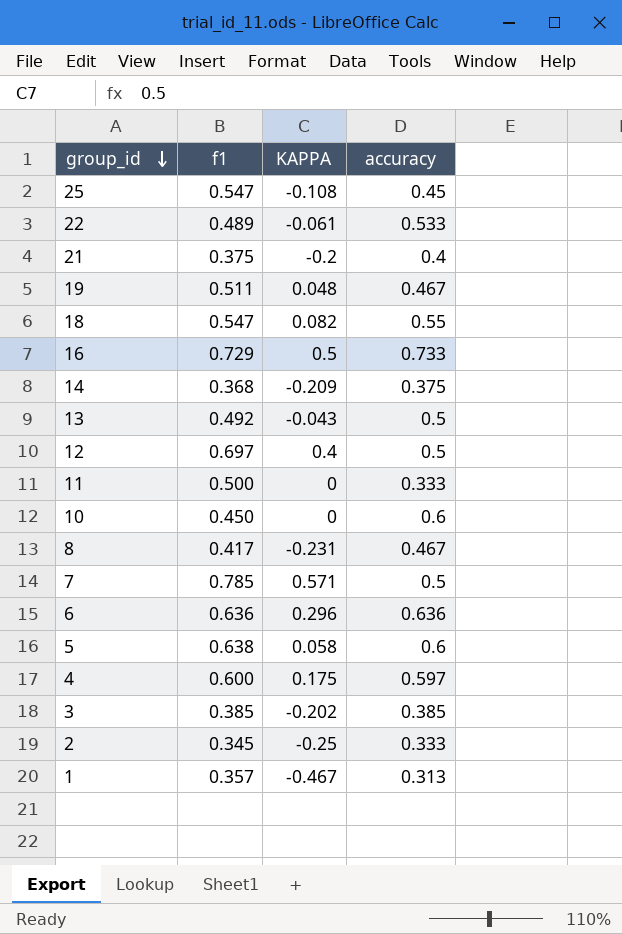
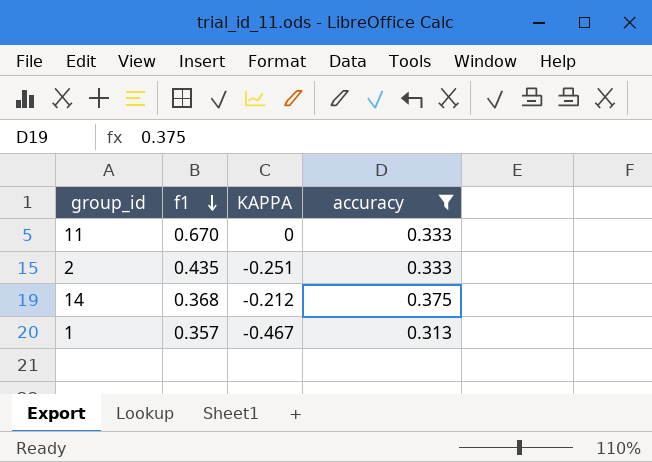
filter: none -> accuracy <= 0.375
row order: group_id descending -> f1 descending
11 | f1: 0.500 -> 0.670
2 | f1: 0.345 -> 0.435
2 | KAPPA: -0.25 -> -0.251
14 | KAPPA: -0.209 -> -0.212

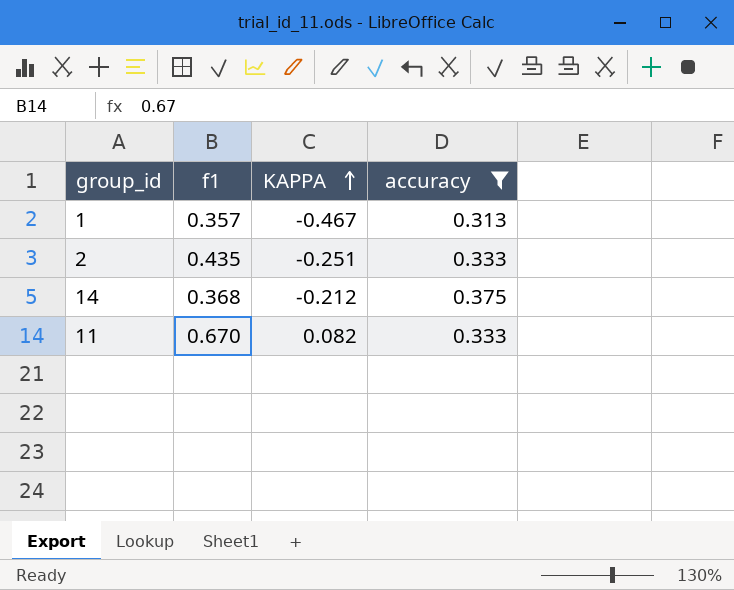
row order: f1 descending -> KAPPA ascending
11 | KAPPA: 0 -> 0.082

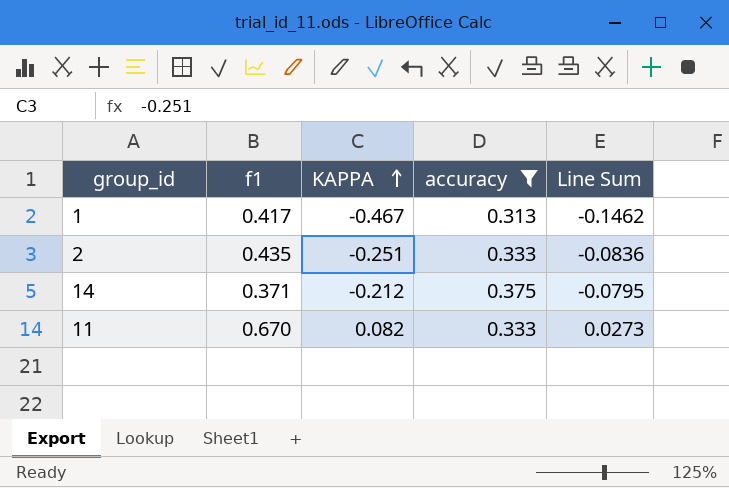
column Line Sum | formula: none -> [KAPPA] * [accuracy]
1 | f1: 0.357 -> 0.417
14 | f1: 0.368 -> 0.371

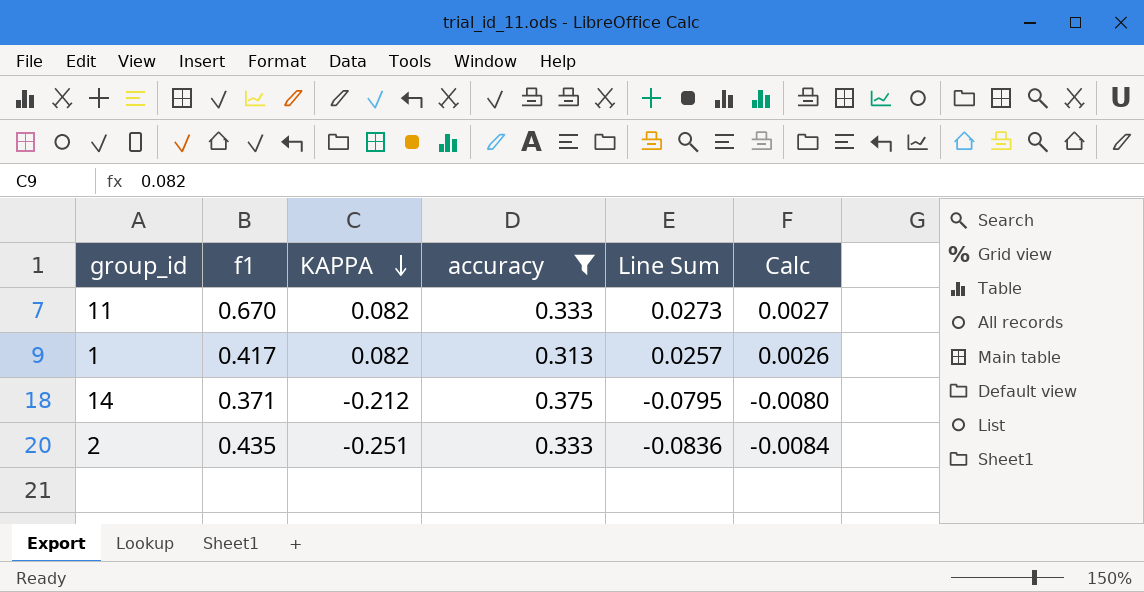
row order: KAPPA ascending -> KAPPA descending
column Calc | formula: none -> [Line Sum] * 0.1
1 | KAPPA: -0.467 -> 0.082
1 | Line Sum: -0.1462 -> 0.0257

